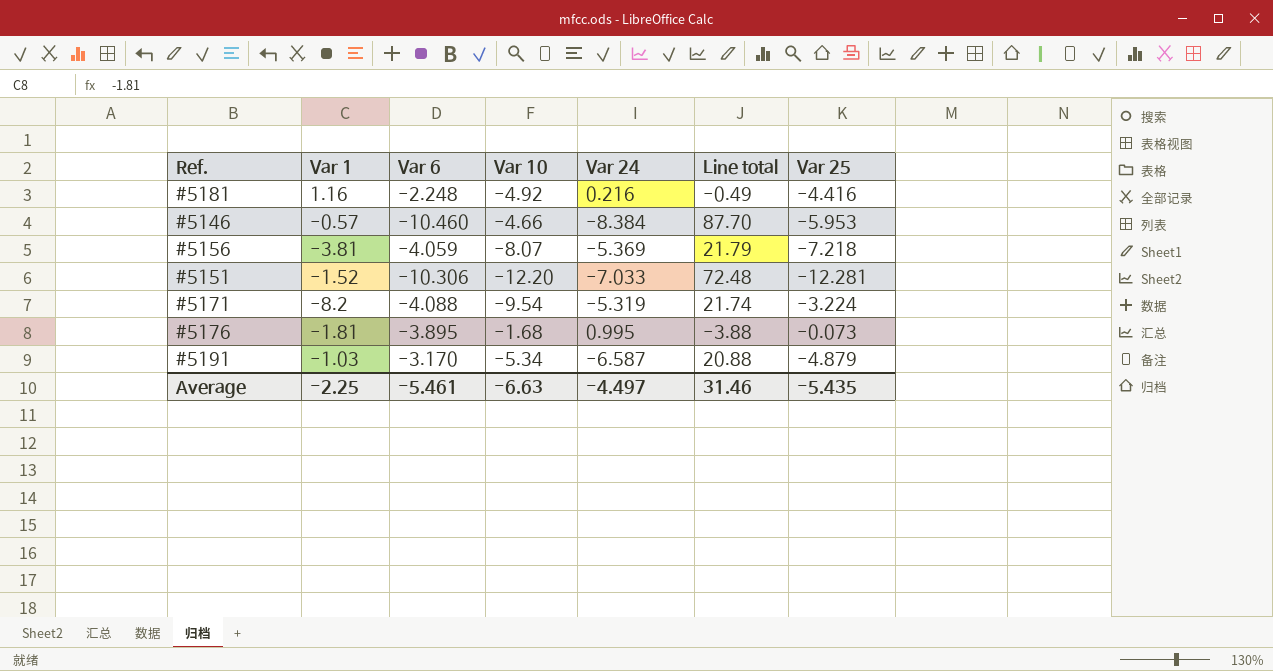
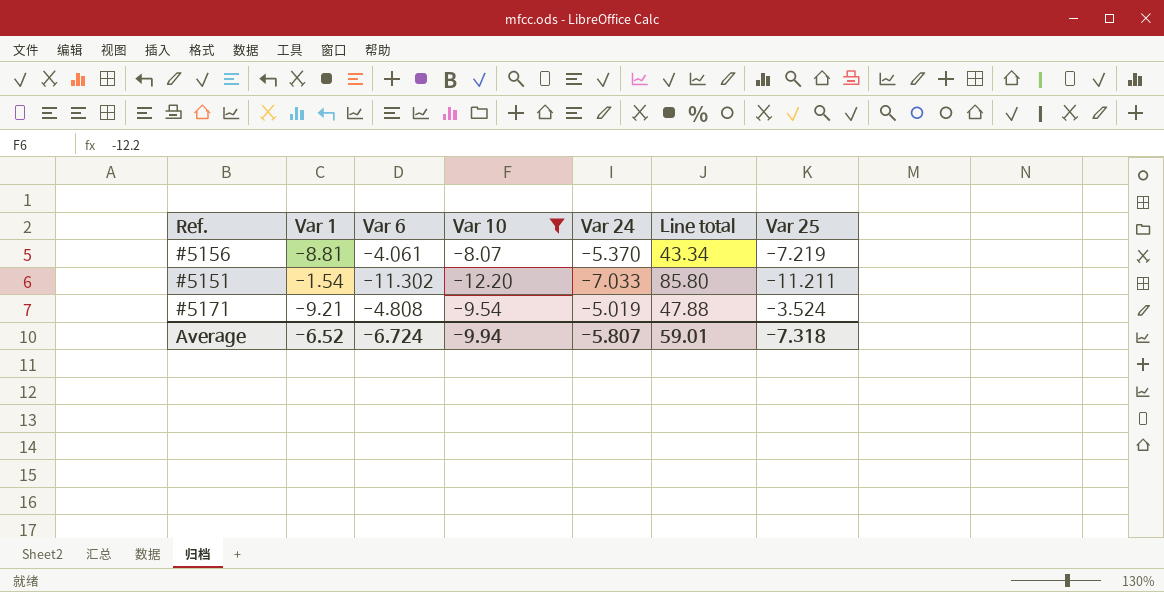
filter: none -> Var 10 <= -8.07
column Line total | formula: [Var 6] * [Var 24] -> [Var 10] * [Var 24]
#5156 | Var 1: -3.81 -> -8.81
#5156 | Var 6: -4.059 -> -4.061
#5156 | Var 24: -5.369 -> -5.370
#5156 | Var 25: -7.218 -> -7.219
#5151 | Var 1: -1.52 -> -1.54
#5151 | Var 6: -10.306 -> -11.302
#5151 | Var 25: -12.281 -> -11.211
#5171 | Var 1: -8.2 -> -9.21
#5171 | Var 6: -4.088 -> -4.808
#5171 | Var 24: -5.319 -> -5.019
#5171 | Var 25: -3.224 -> -3.524
Average | Var 1: -2.25 -> -6.52
Average | Var 6: -5.461 -> -6.724
Average | Var 10: -6.63 -> -9.94
Average | Var 24: -4.497 -> -5.807
Average | Line total: 31.46 -> 59.01
Average | Var 25: -5.435 -> -7.318

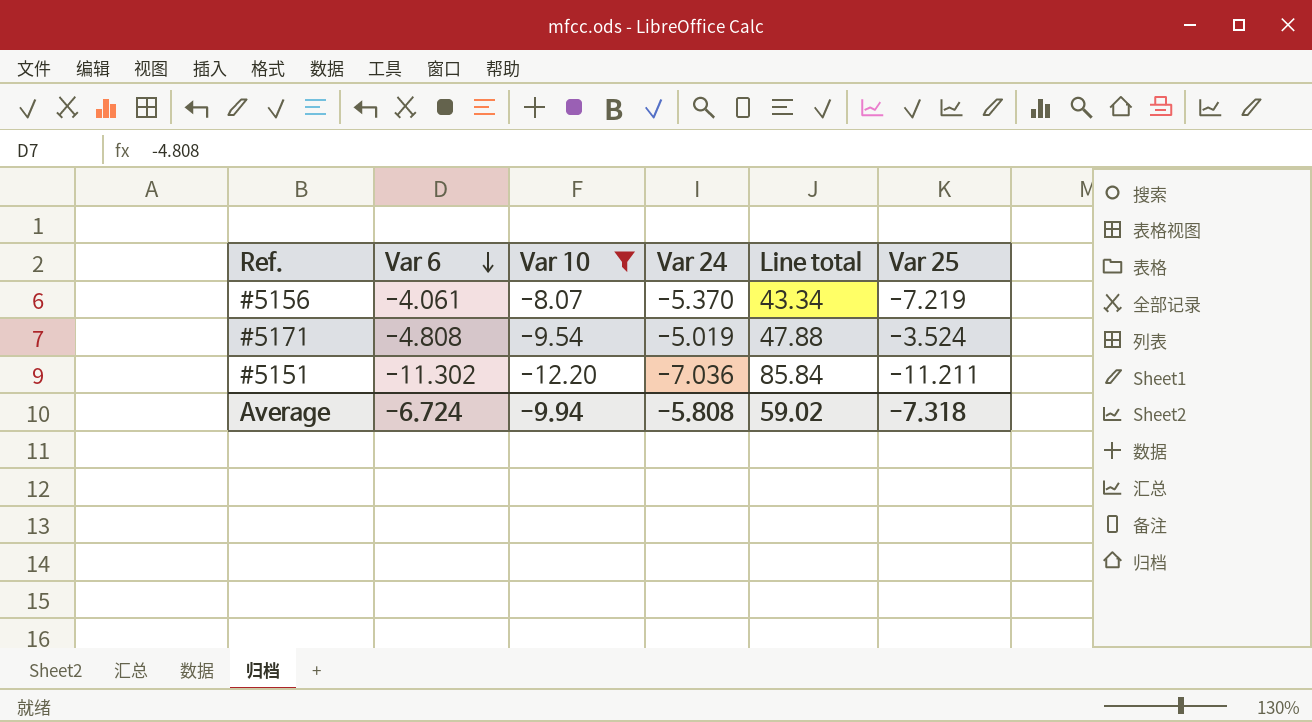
row order: none -> Var 6 descending
column Var 1 | position: 2 -> none
#5151 | Var 24: -7.033 -> -7.036
#5151 | Line total: 85.80 -> 85.84
Average | Var 24: -5.807 -> -5.808
Average | Line total: 59.01 -> 59.02

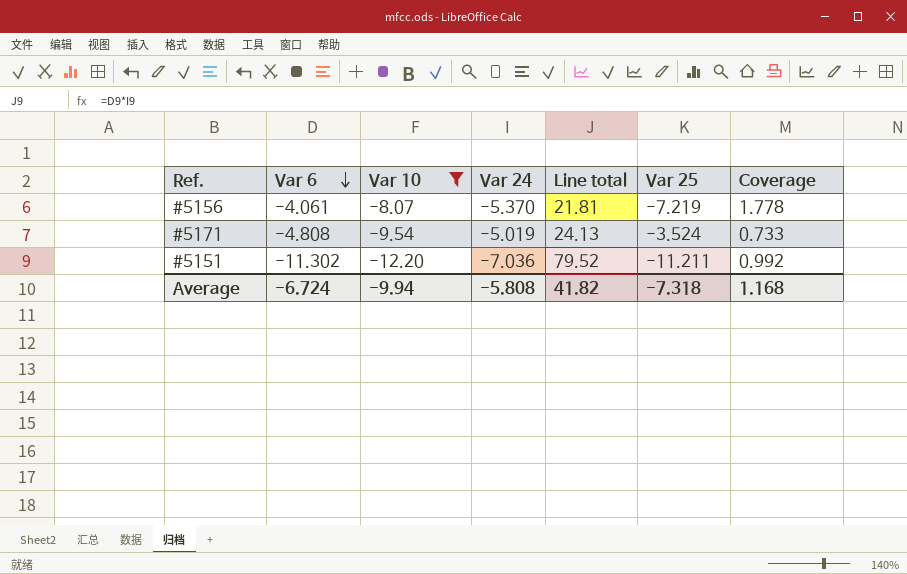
column Line total | formula: [Var 10] * [Var 24] -> [Var 6] * [Var 24]
column Coverage | formula: none -> [Var 25] / [Var 6]
Average | Line total: 59.02 -> 41.82

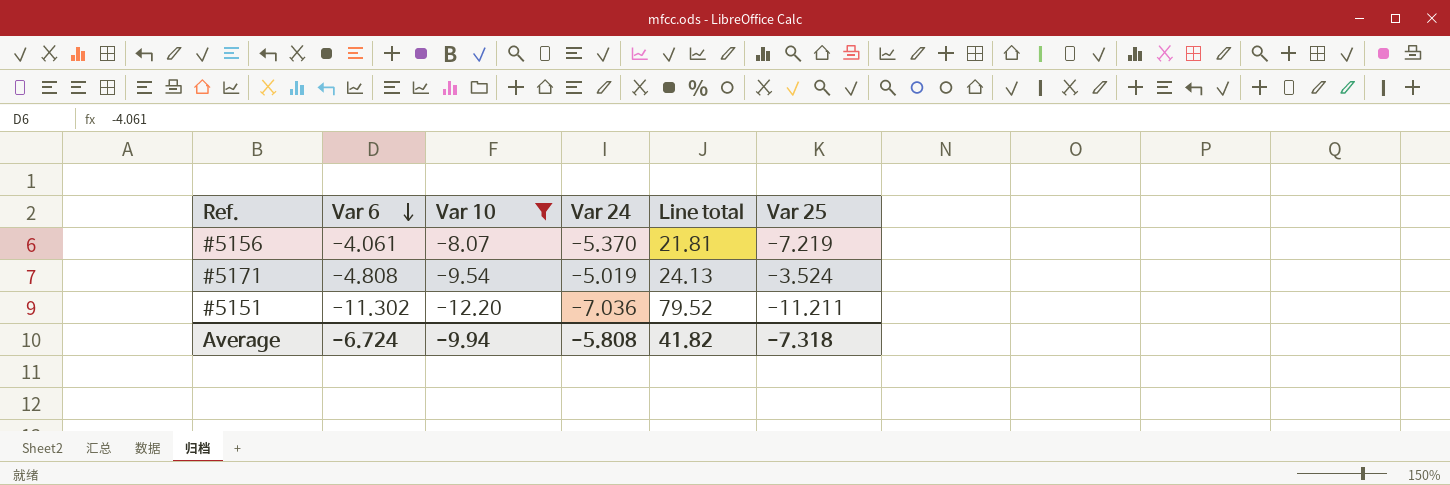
column Coverage | formula: [Var 25] / [Var 6] -> none

